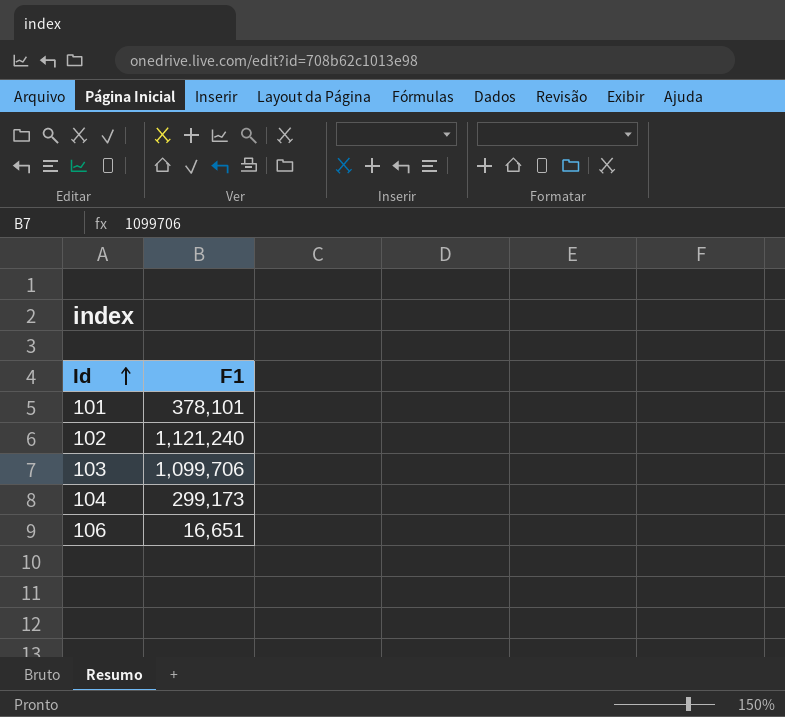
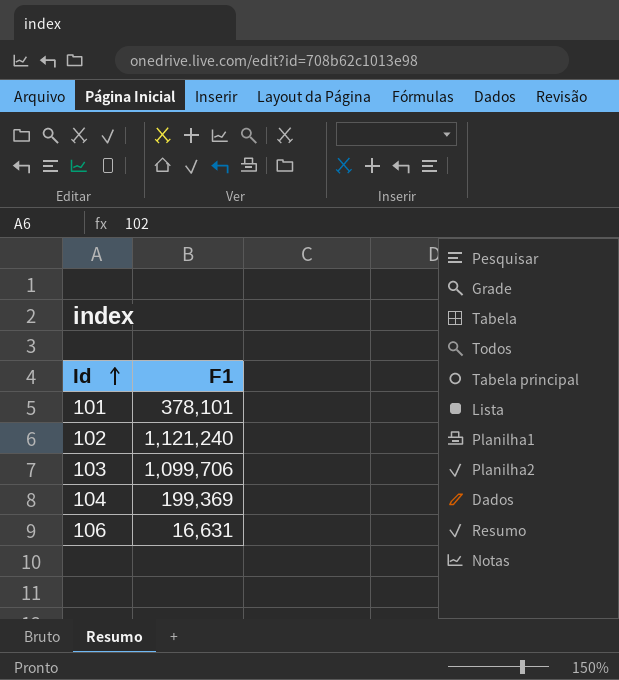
104 | F1: 299,173 -> 199,369
106 | F1: 16,651 -> 16,631

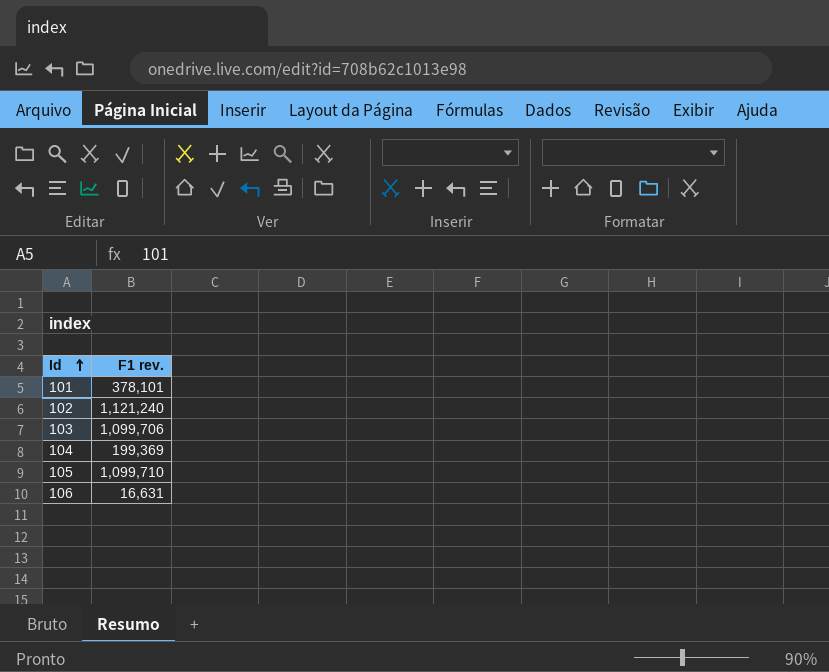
column name: F1 -> F1 rev.
row 105: none -> 1,099,710

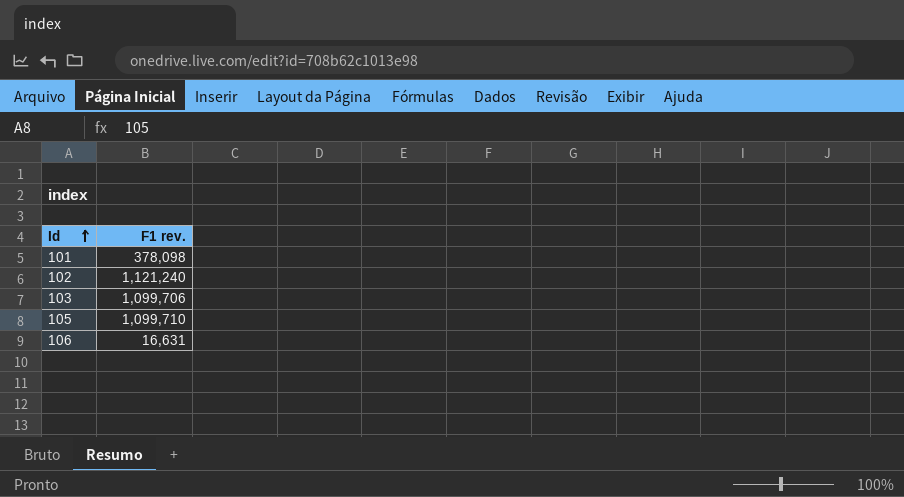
row 104: 199,369 -> none
101 | F1 rev.: 378,101 -> 378,098

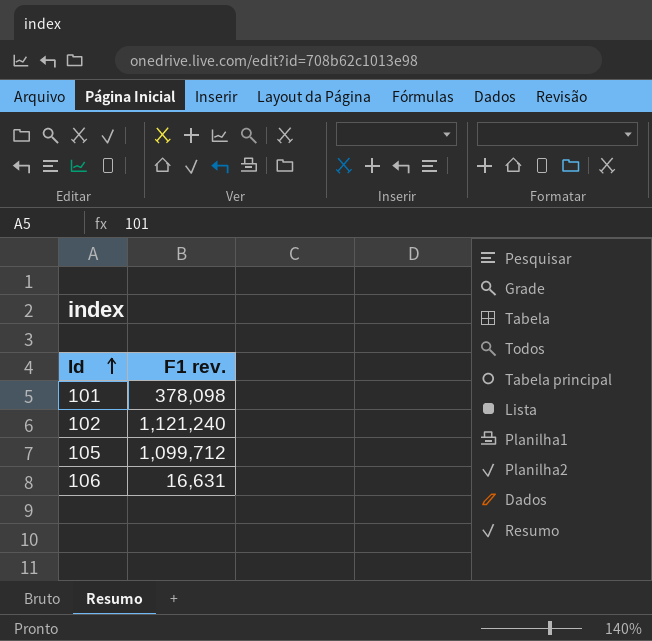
row 103: 1,099,706 -> none
105 | F1 rev.: 1,099,710 -> 1,099,712

